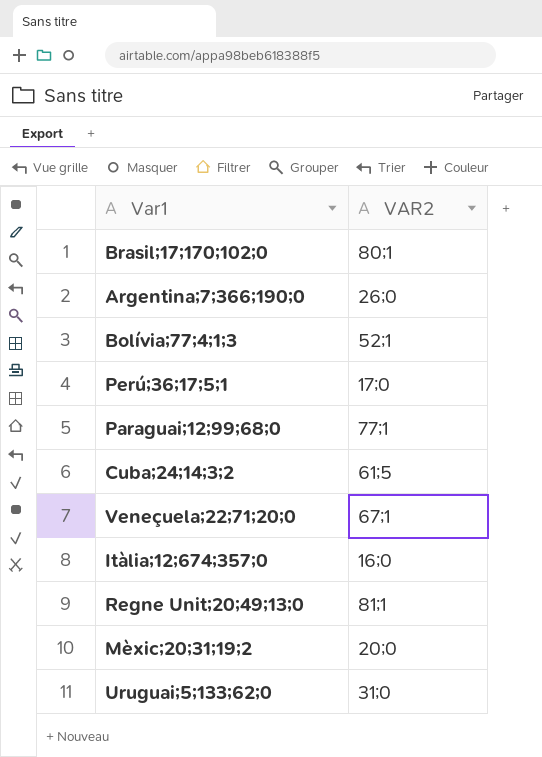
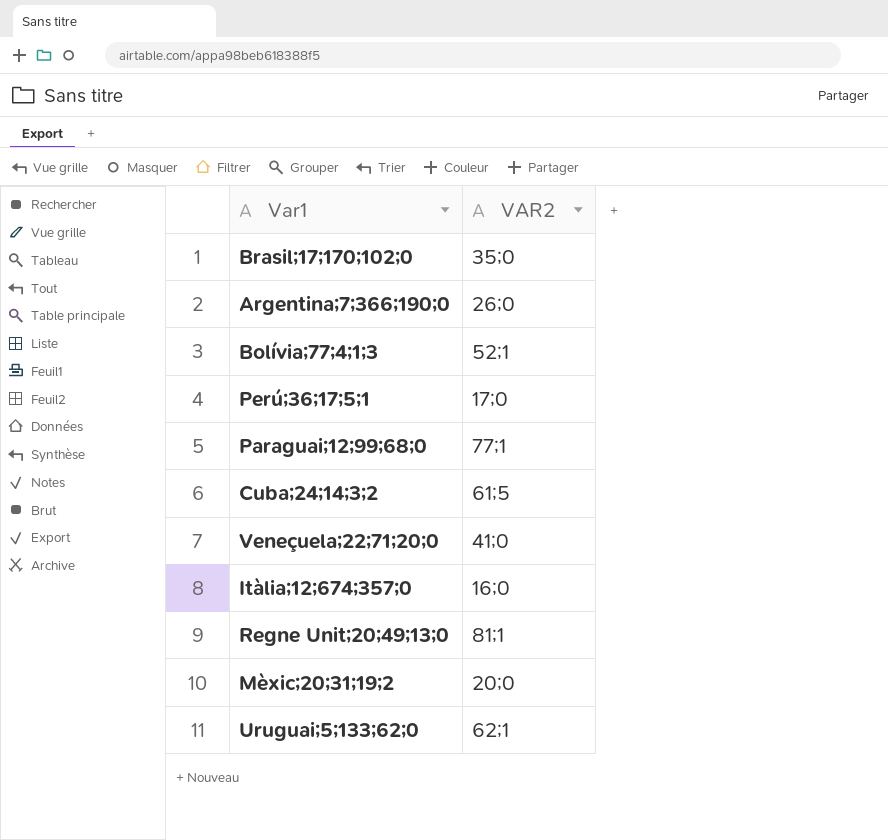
Brasil;17;170;102;0 | VAR2: 80;1 -> 35;0
Veneçuela;22;71;20;0 | VAR2: 67;1 -> 41;0
Uruguai;5;133;62;0 | VAR2: 31;0 -> 62;1

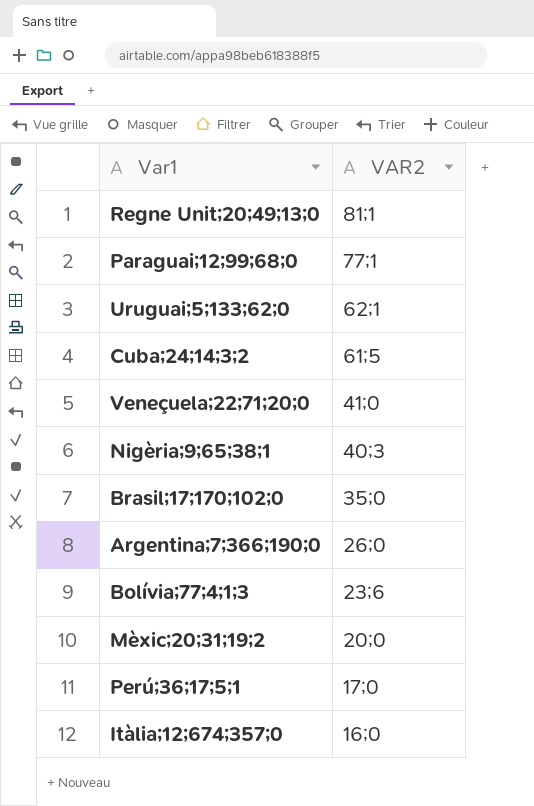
row order: none -> VAR2 descending
row Nigèria;9;65;38;1: none -> 40;3
Bolívia;77;4;1;3 | VAR2: 52;1 -> 23;6

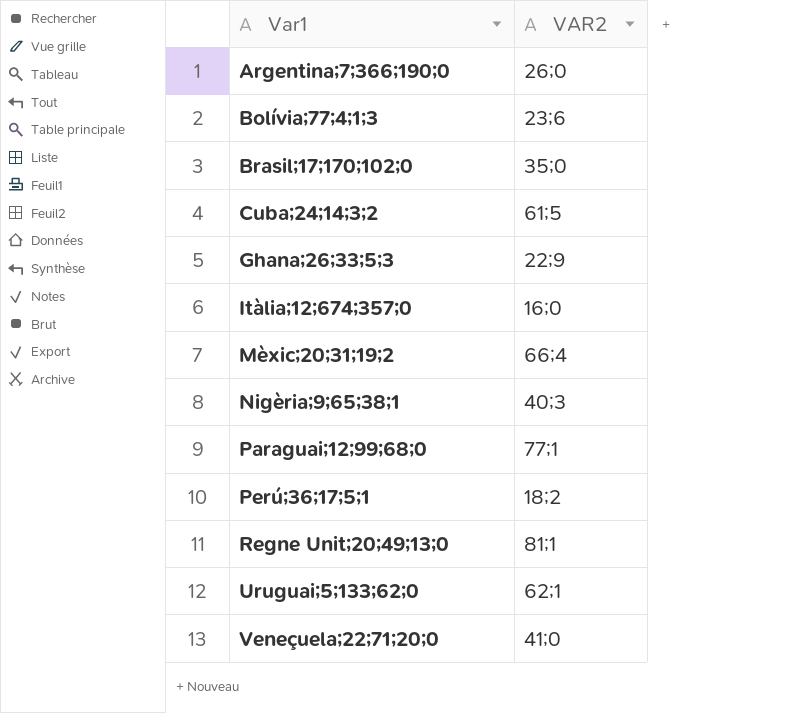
row order: VAR2 descending -> Var1 ascending
row Ghana;26;33;5;3: none -> 22;9
Mèxic;20;31;19;2 | VAR2: 20;0 -> 66;4
Perú;36;17;5;1 | VAR2: 17;0 -> 18;2

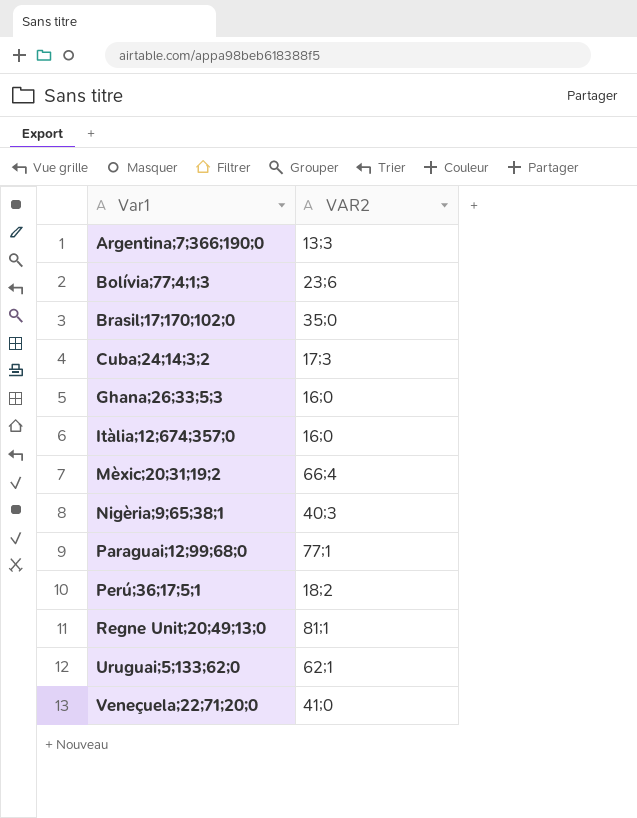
Argentina;7;366;190;0 | VAR2: 26;0 -> 13;3
Cuba;24;14;3;2 | VAR2: 61;5 -> 17;3
Ghana;26;33;5;3 | VAR2: 22;9 -> 16;0

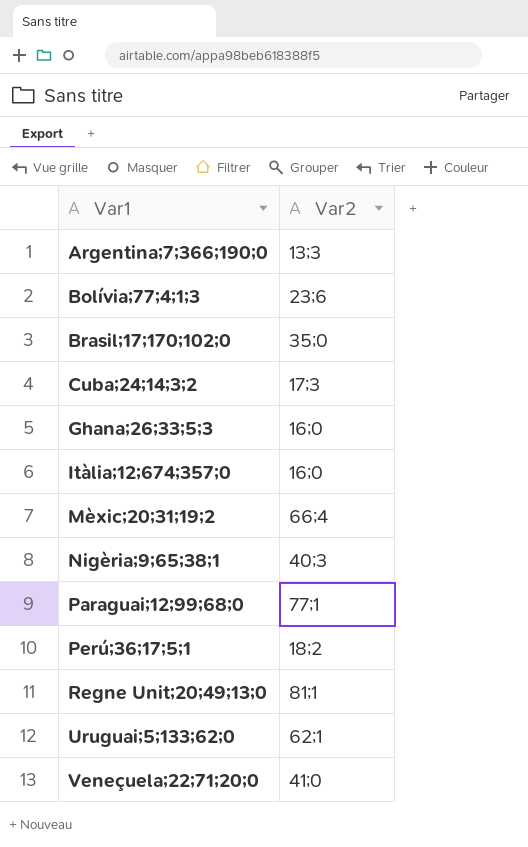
column name: VAR2 -> Var2

